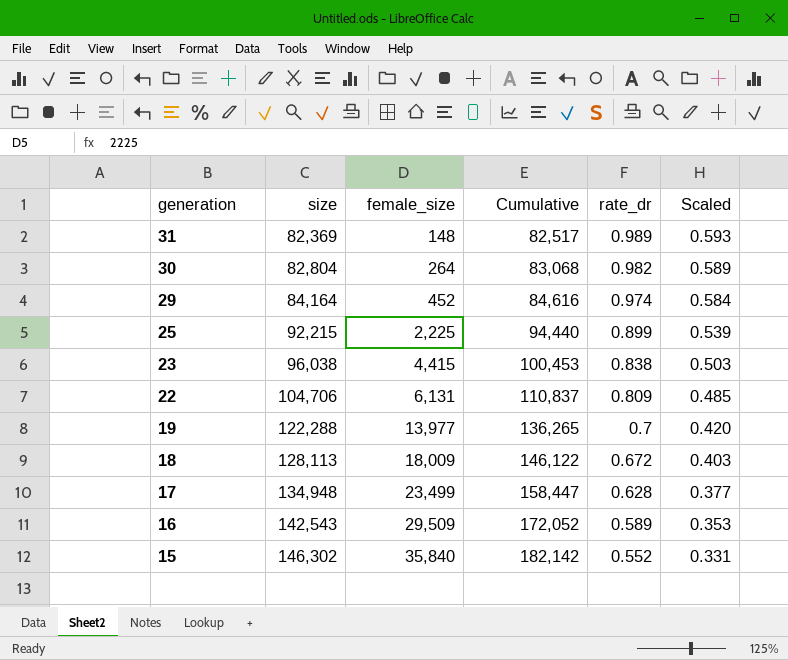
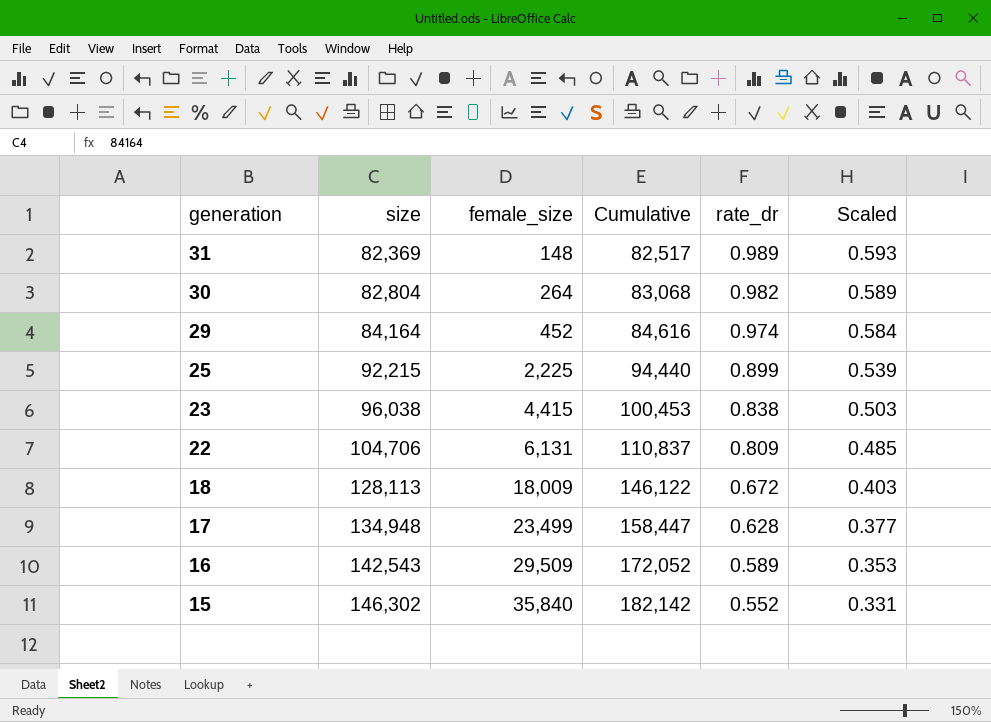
row 19: 122,288 | 13,977 | 136,265 | 0.7 | 0.420 -> none

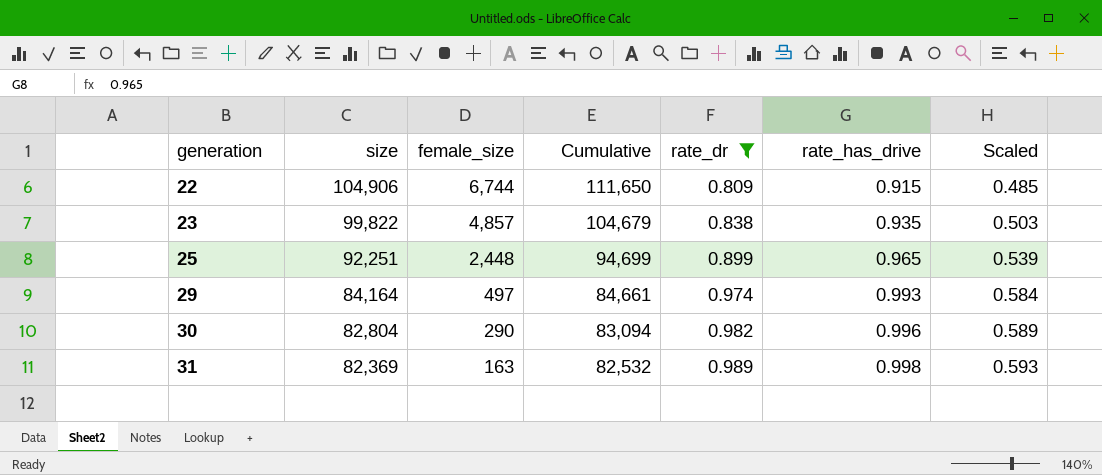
filter: none -> rate_dr >= 0.809
row order: generation descending -> generation ascending
column rate_has_drive | position: none -> 6
22 | size: 104,706 -> 104,906
22 | female_size: 6,131 -> 6,744
22 | Cumulative: 110,837 -> 111,650
23 | size: 96,038 -> 99,822
23 | female_size: 4,415 -> 4,857
23 | Cumulative: 100,453 -> 104,679
25 | size: 92,215 -> 92,251
25 | female_size: 2,225 -> 2,448
25 | Cumulative: 94,440 -> 94,699
29 | female_size: 452 -> 497
29 | Cumulative: 84,616 -> 84,661
30 | female_size: 264 -> 290
30 | Cumulative: 83,068 -> 83,094
31 | female_size: 148 -> 163
31 | Cumulative: 82,517 -> 82,532

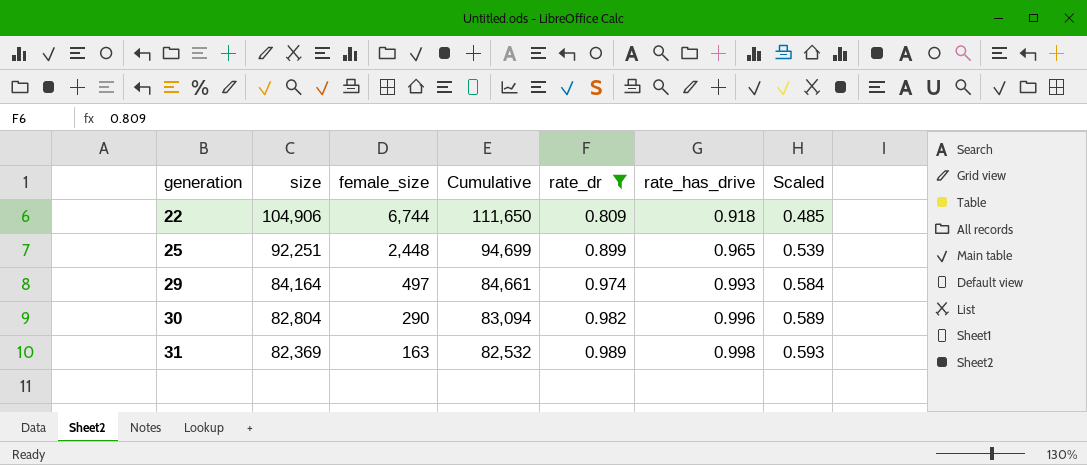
row 23: 99,822 | 4,857 | 104,679 | 0.838 | 0.935 | 0.503 -> none
22 | rate_has_drive: 0.915 -> 0.918

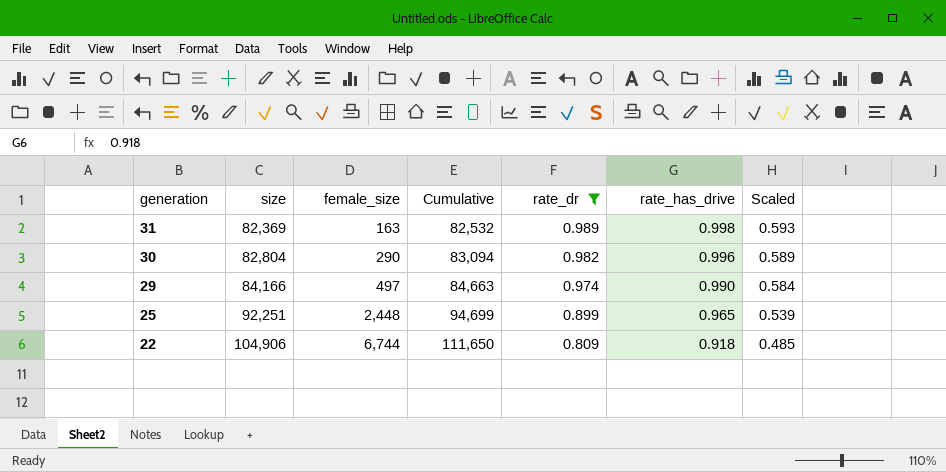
row order: generation ascending -> generation descending
29 | size: 84,164 -> 84,166
29 | Cumulative: 84,661 -> 84,663
29 | rate_has_drive: 0.993 -> 0.990

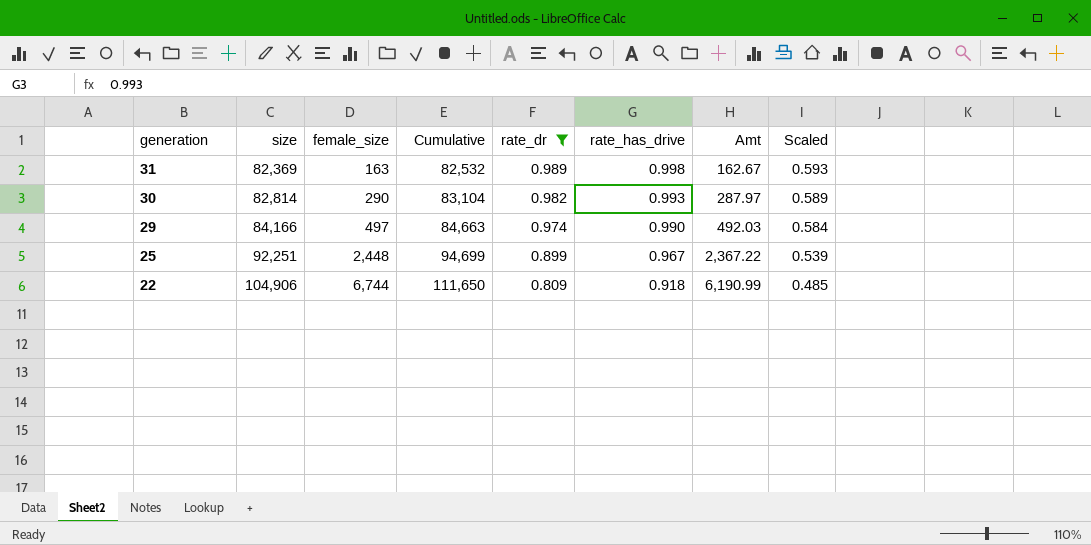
column Amt | formula: none -> [female_size] * [rate_has_drive]
30 | size: 82,804 -> 82,814
30 | Cumulative: 83,094 -> 83,104
30 | rate_has_drive: 0.996 -> 0.993
25 | rate_has_drive: 0.965 -> 0.967

